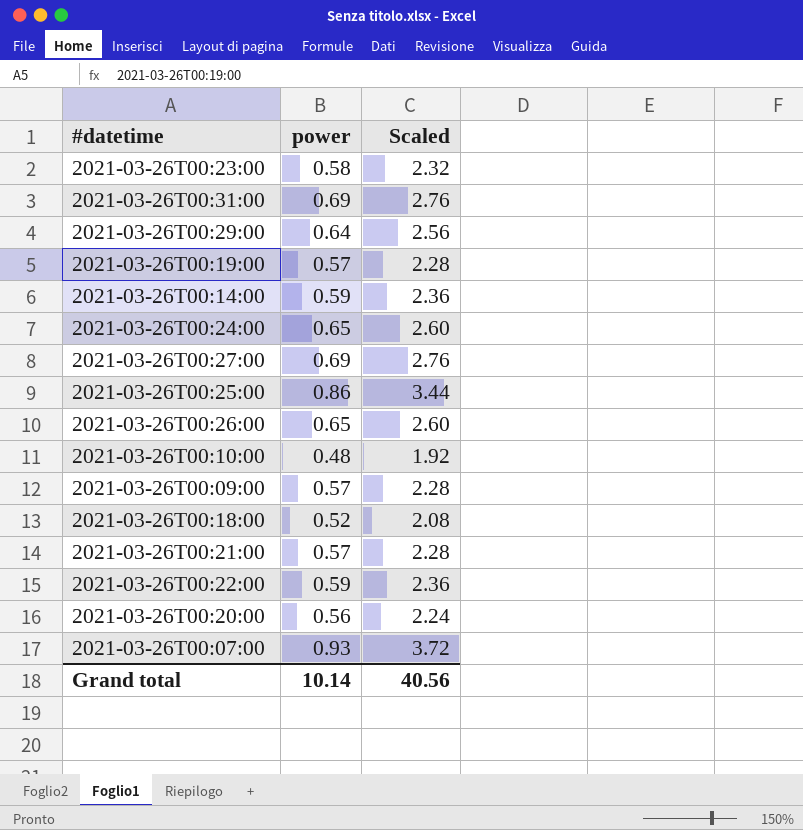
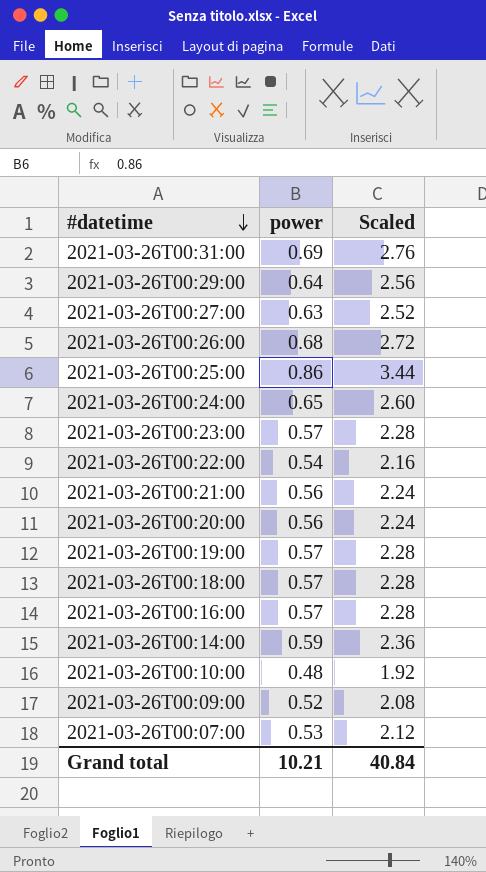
row order: none -> #datetime descending
2021-03-26T00:27:00 | power: 0.69 -> 0.63
2021-03-26T00:27:00 | Scaled: 2.76 -> 2.52
2021-03-26T00:26:00 | power: 0.65 -> 0.68
2021-03-26T00:26:00 | Scaled: 2.60 -> 2.72
2021-03-26T00:23:00 | power: 0.58 -> 0.57
2021-03-26T00:23:00 | Scaled: 2.32 -> 2.28
2021-03-26T00:22:00 | power: 0.59 -> 0.54
2021-03-26T00:22:00 | Scaled: 2.36 -> 2.16
2021-03-26T00:21:00 | power: 0.57 -> 0.56
2021-03-26T00:21:00 | Scaled: 2.28 -> 2.24
2021-03-26T00:18:00 | power: 0.52 -> 0.57
2021-03-26T00:18:00 | Scaled: 2.08 -> 2.28
row 2021-03-26T00:16:00: none -> 0.57 | 2.28
2021-03-26T00:09:00 | power: 0.57 -> 0.52
2021-03-26T00:09:00 | Scaled: 2.28 -> 2.08
2021-03-26T00:07:00 | power: 0.93 -> 0.53
2021-03-26T00:07:00 | Scaled: 3.72 -> 2.12
Grand total | power: 10.14 -> 10.21
Grand total | Scaled: 40.56 -> 40.84

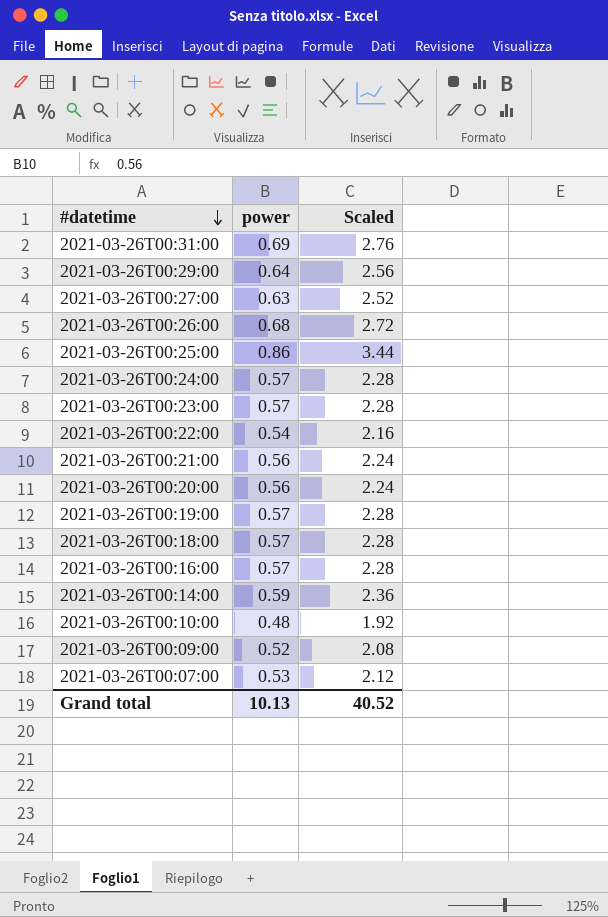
2021-03-26T00:24:00 | power: 0.65 -> 0.57
2021-03-26T00:24:00 | Scaled: 2.60 -> 2.28
Grand total | power: 10.21 -> 10.13
Grand total | Scaled: 40.84 -> 40.52

